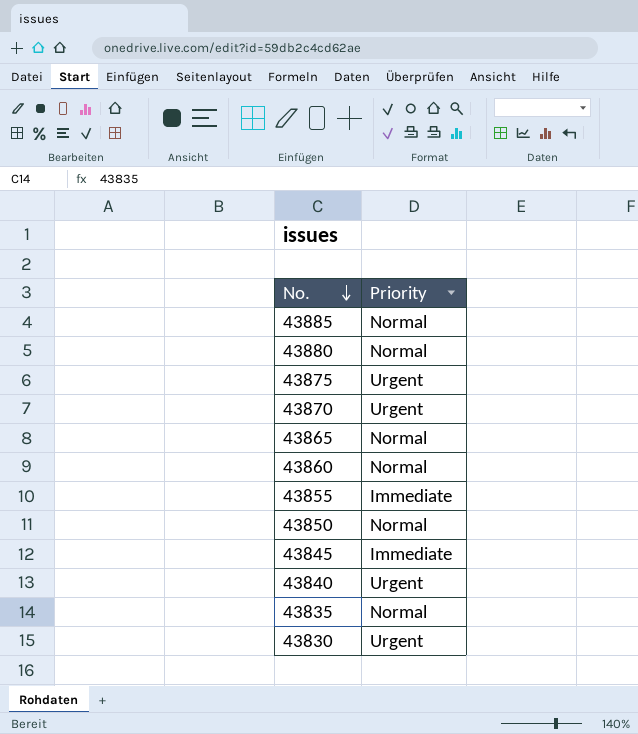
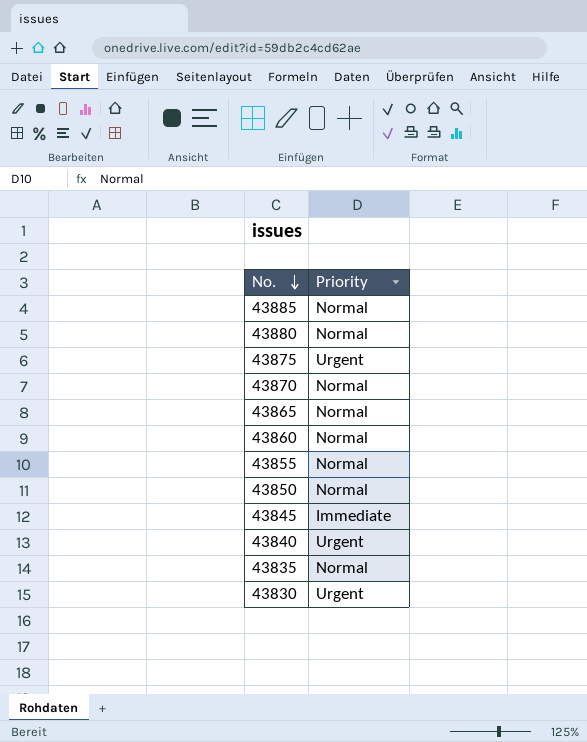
43870 | Priority: Urgent -> Normal
43855 | Priority: Immediate -> Normal

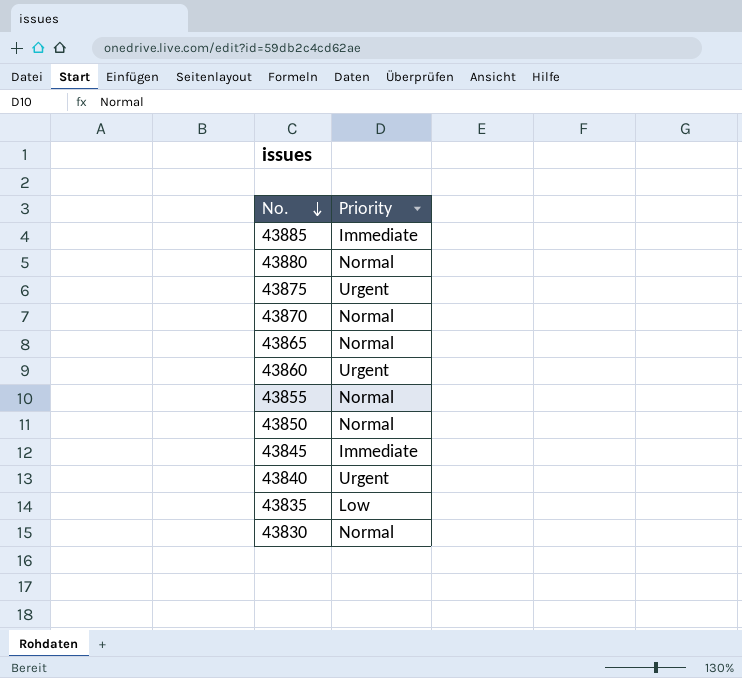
43885 | Priority: Normal -> Immediate
43860 | Priority: Normal -> Urgent
43835 | Priority: Normal -> Low
43830 | Priority: Urgent -> Normal

